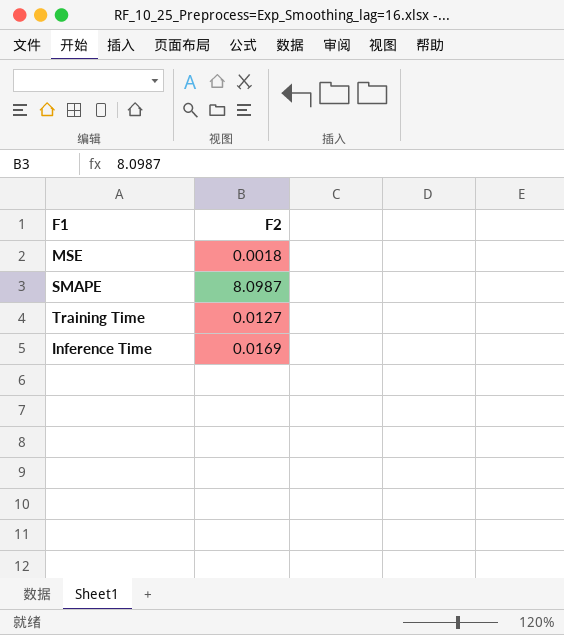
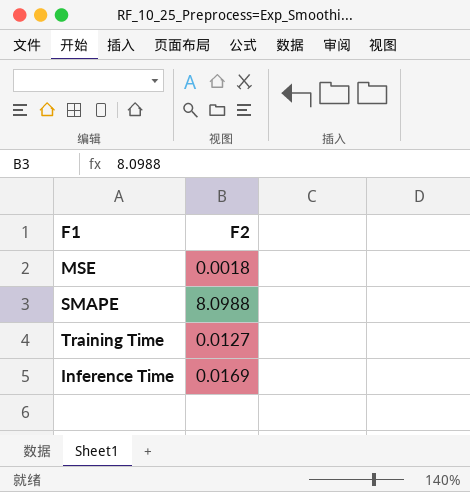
SMAPE | F2: 8.0987 -> 8.0988

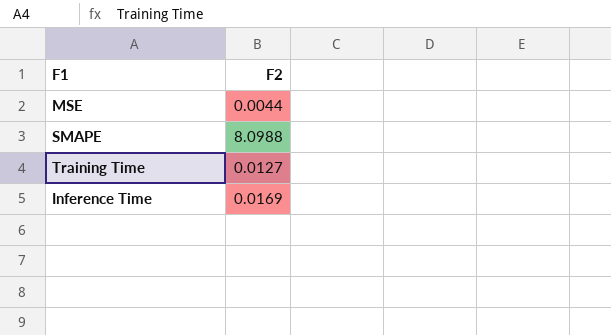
MSE | F2: 0.0018 -> 0.0044

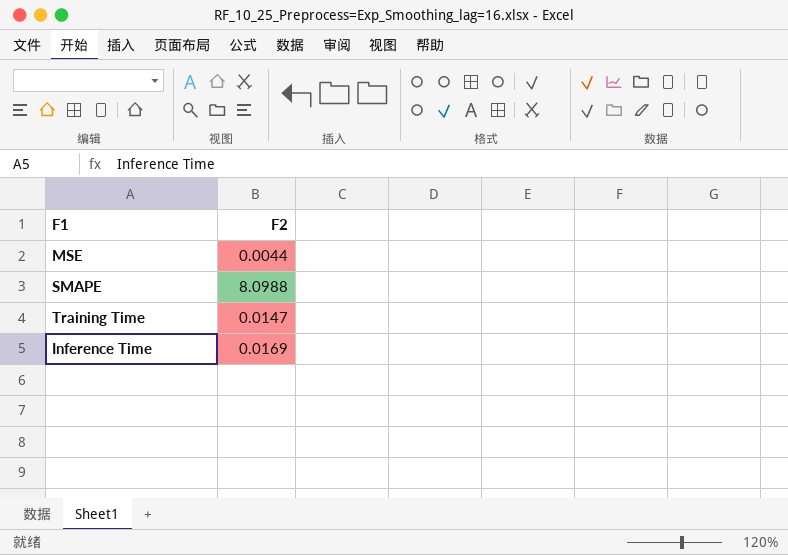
Training Time | F2: 0.0127 -> 0.0147

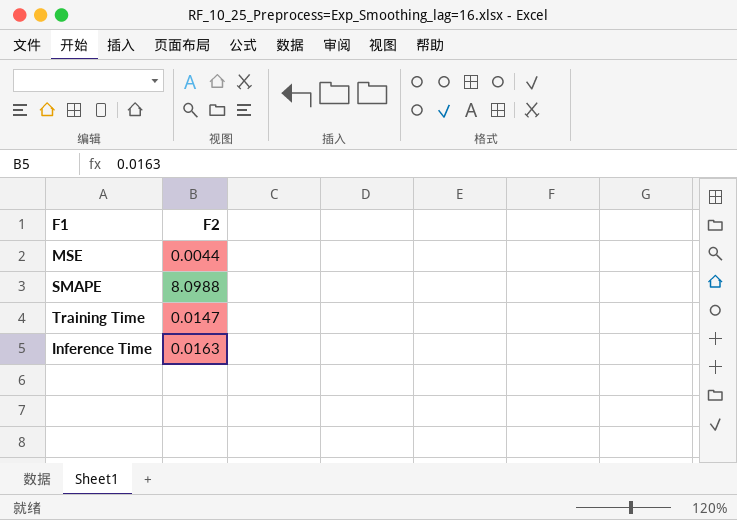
Inference Time | F2: 0.0169 -> 0.0163

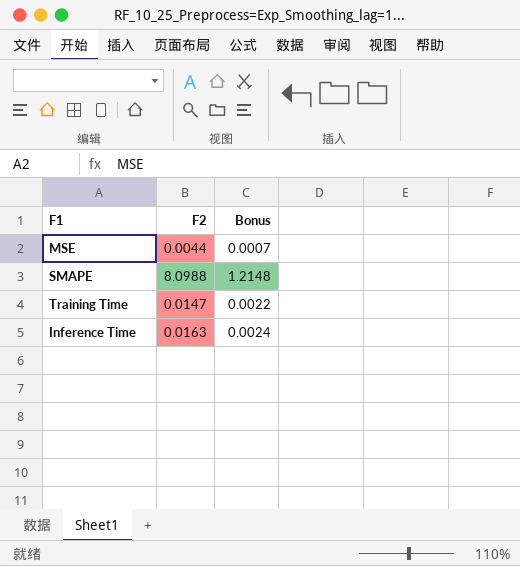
column Bonus | formula: none -> [F2] * 0.15

